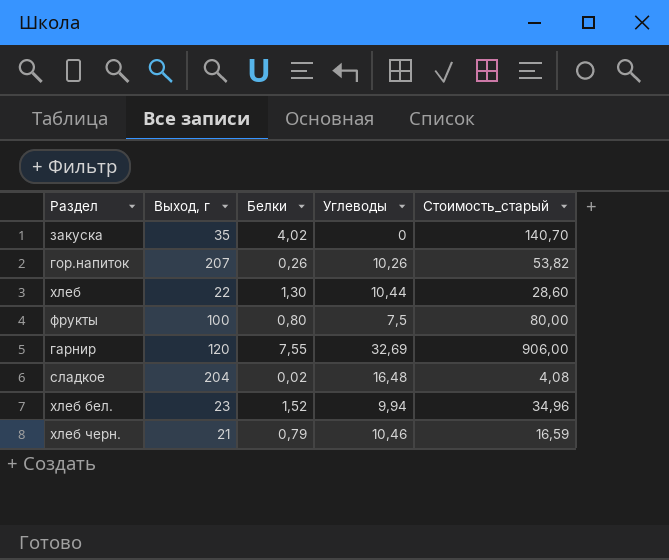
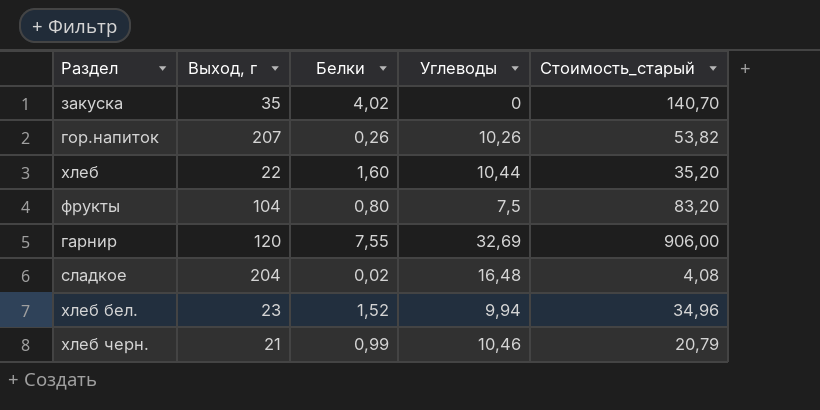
хлеб | Белки: 1,30 -> 1,60
хлеб | Стоимость_старый: 28,60 -> 35,20
фрукты | Выход, г: 100 -> 104
фрукты | Стоимость_старый: 80,00 -> 83,20
хлеб черн. | Белки: 0,79 -> 0,99
хлеб черн. | Стоимость_старый: 16,59 -> 20,79

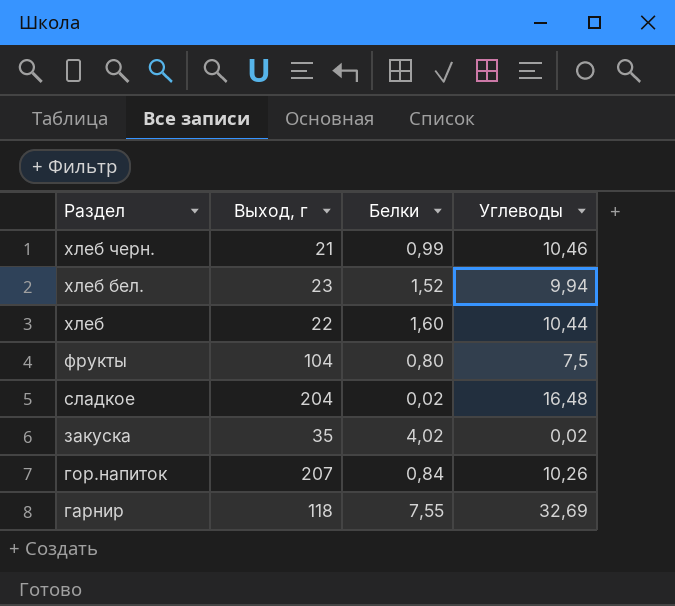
row order: none -> Раздел descending
column Стоимость_старый | formula: [Выход, г] * [Белки] -> none
закуска | Углеводы: 0 -> 0,02
гор.напиток | Белки: 0,26 -> 0,84
гарнир | Выход, г: 120 -> 118

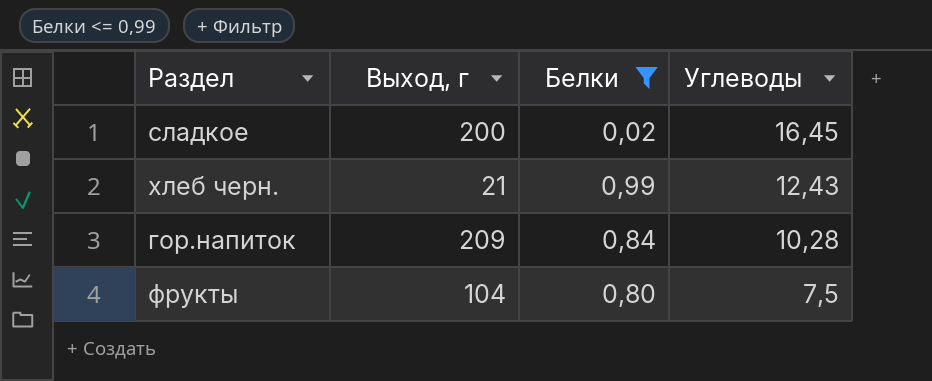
filter: none -> Белки <= 0,99
row order: Раздел descending -> Углеводы descending
сладкое | Выход, г: 204 -> 200
сладкое | Углеводы: 16,48 -> 16,45
хлеб черн. | Углеводы: 10,46 -> 12,43
гор.напиток | Выход, г: 207 -> 209
гор.напиток | Углеводы: 10,26 -> 10,28

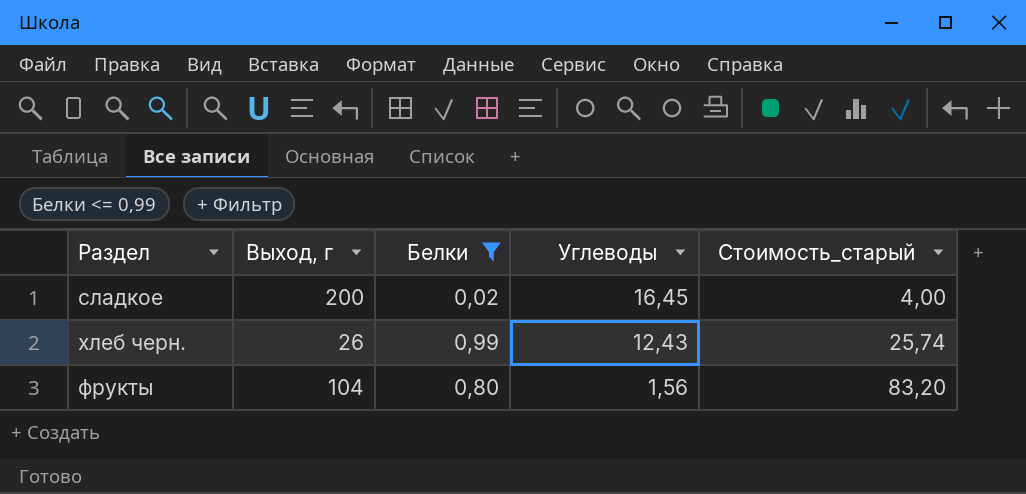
column Стоимость_старый | formula: none -> [Выход, г] * [Белки]
row гор.напиток: 209 | 0,84 | 10,28 -> none
хлеб черн. | Выход, г: 21 -> 26
фрукты | Углеводы: 7,5 -> 1,56

